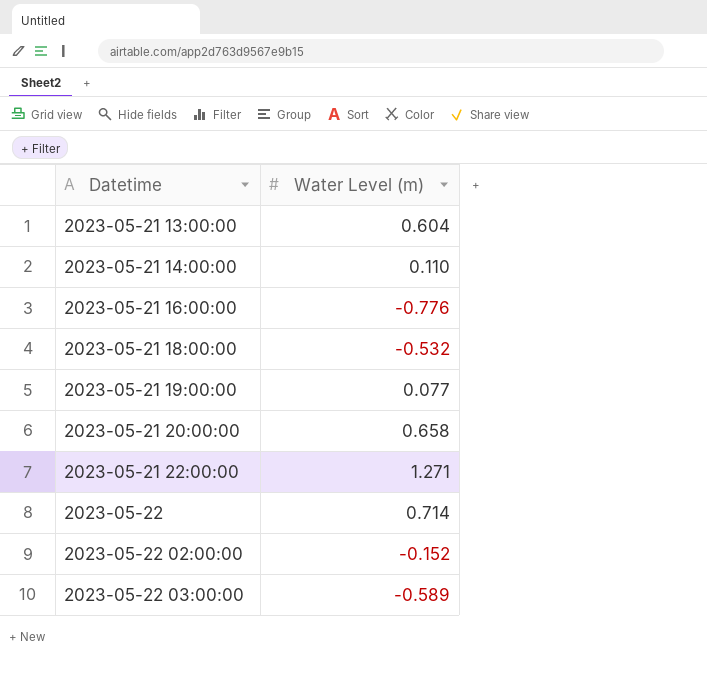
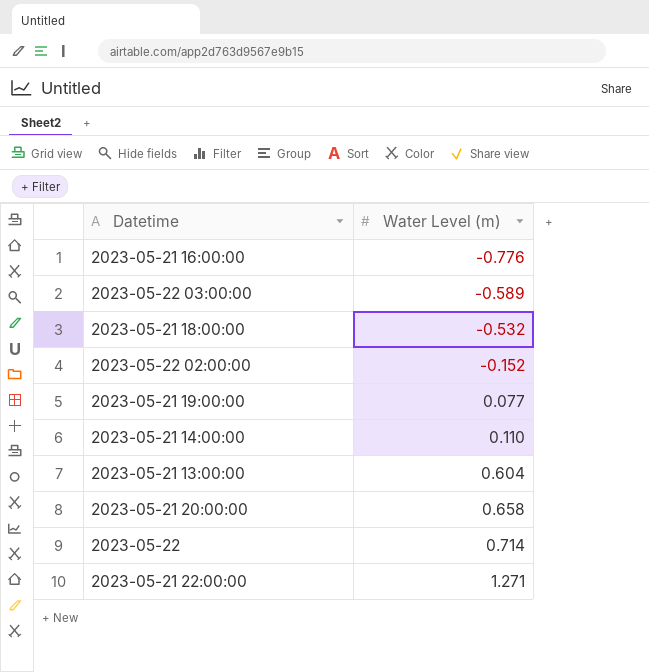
row order: Datetime ascending -> Water Level (m) ascending

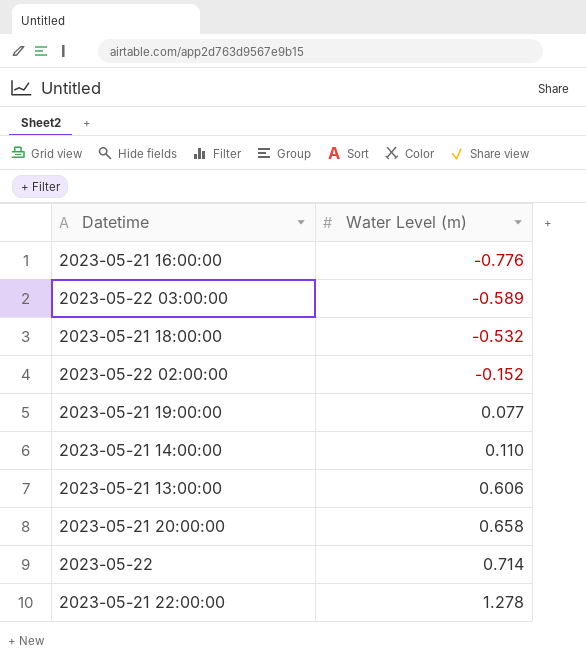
2023-05-21 13:00:00 | Water Level (m): 0.604 -> 0.606
2023-05-21 22:00:00 | Water Level (m): 1.271 -> 1.278

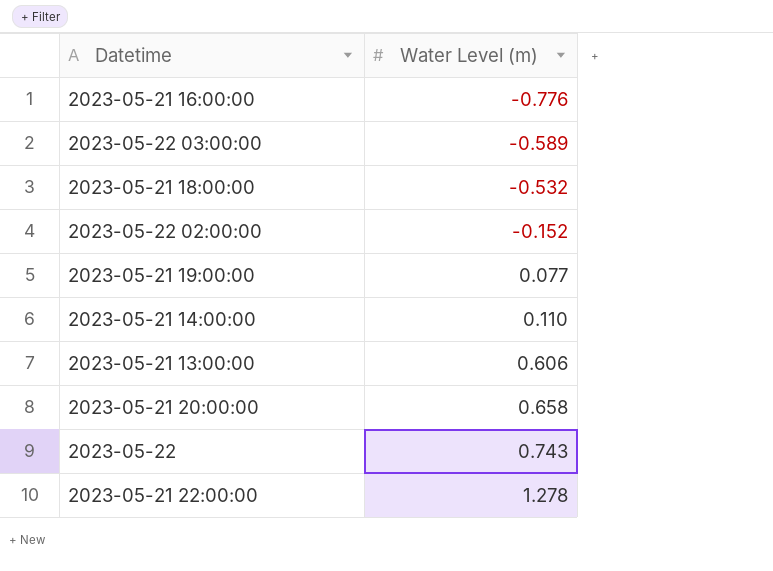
2023-05-22 | Water Level (m): 0.714 -> 0.743

